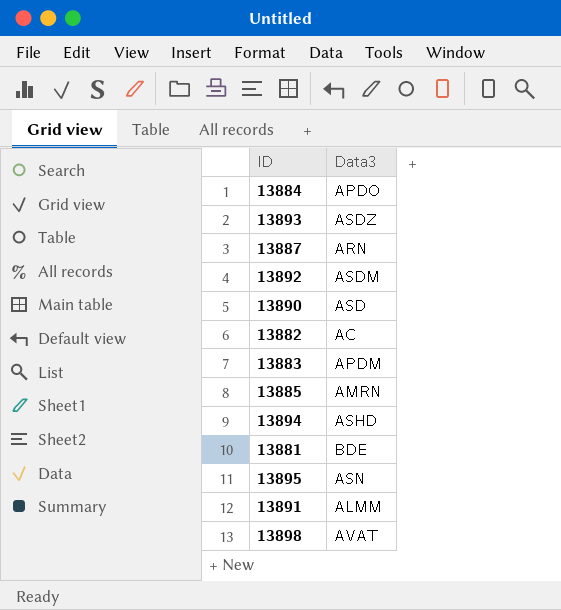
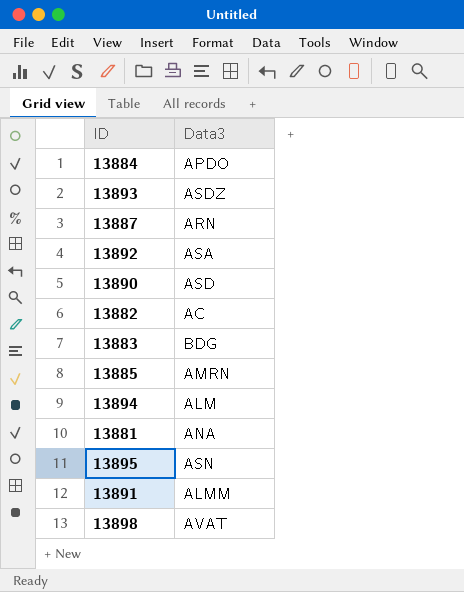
13892 | Data3: ASDM -> ASA
13883 | Data3: APDM -> BDG
13894 | Data3: ASHD -> ALM
13881 | Data3: BDE -> ANA

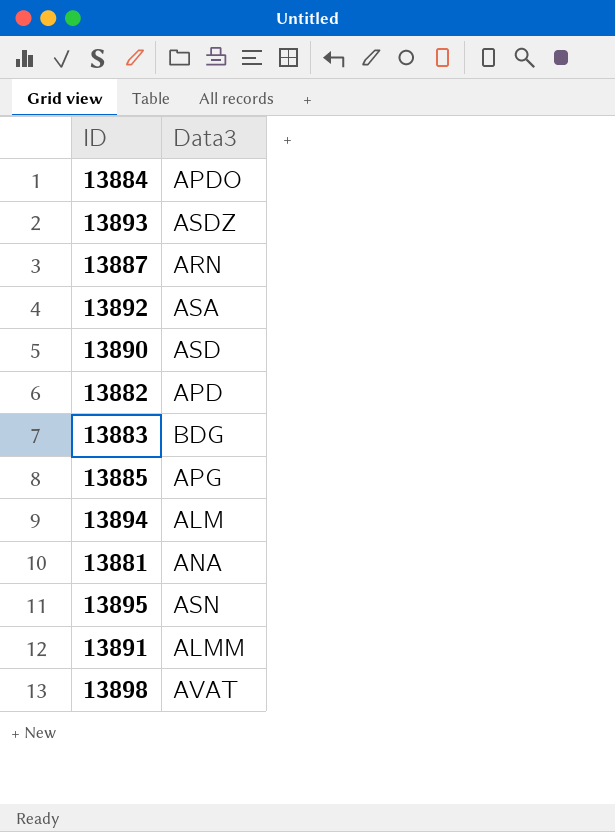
13882 | Data3: AC -> APD
13885 | Data3: AMRN -> APG

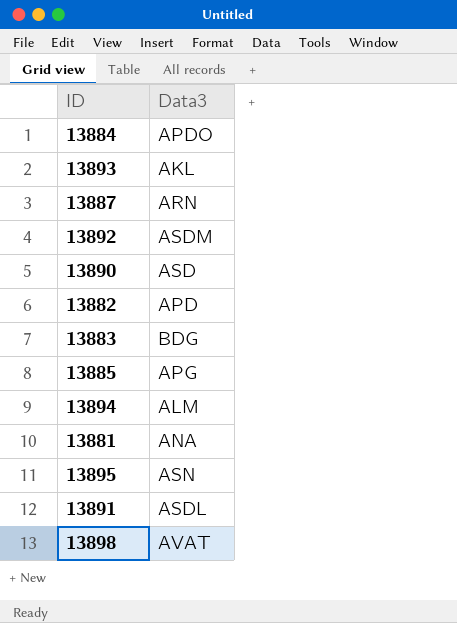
13893 | Data3: ASDZ -> AKL
13892 | Data3: ASA -> ASDM
13891 | Data3: ALMM -> ASDL

